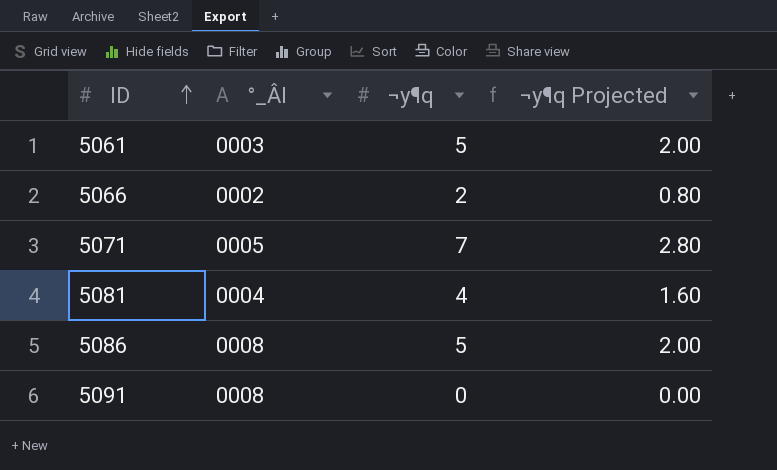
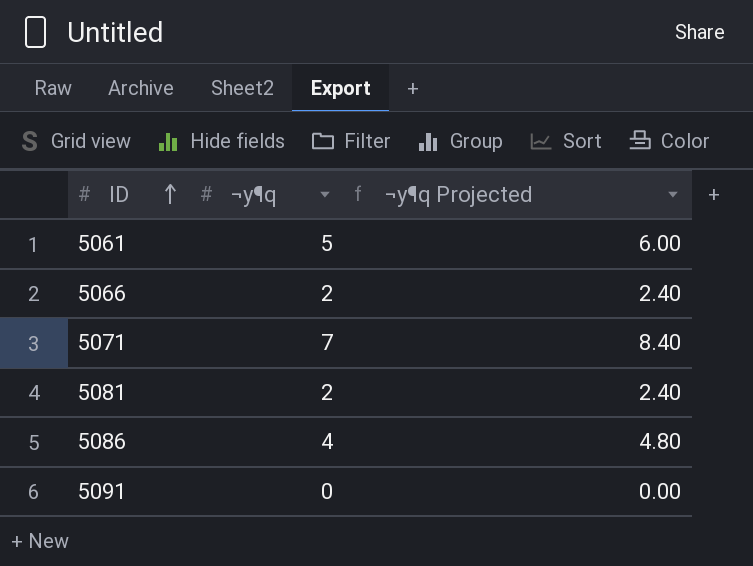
column °_ÂI | position: 2 -> none
column ¬y¶q Projected | formula: [¬y¶q] * 0.4 -> [¬y¶q] * 1.2
5081 | ¬y¶q: 4 -> 2
5086 | ¬y¶q: 5 -> 4

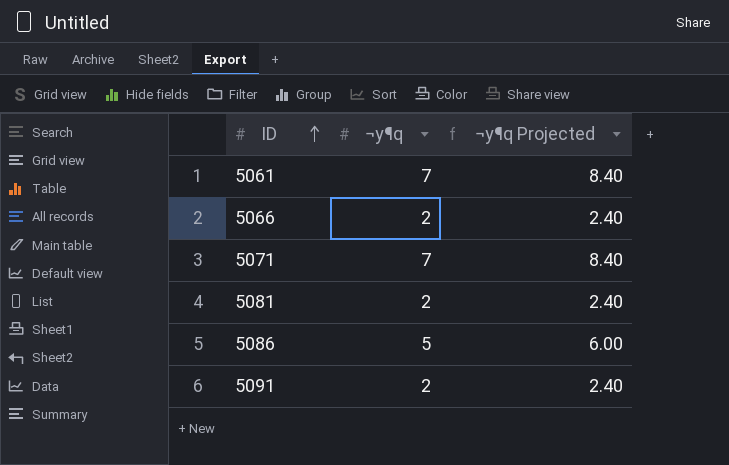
5061 | ¬y¶q: 5 -> 7
5061 | ¬y¶q Projected: 6.00 -> 8.40
5086 | ¬y¶q: 4 -> 5
5086 | ¬y¶q Projected: 4.80 -> 6.00
5091 | ¬y¶q: 0 -> 2
5091 | ¬y¶q Projected: 0.00 -> 2.40

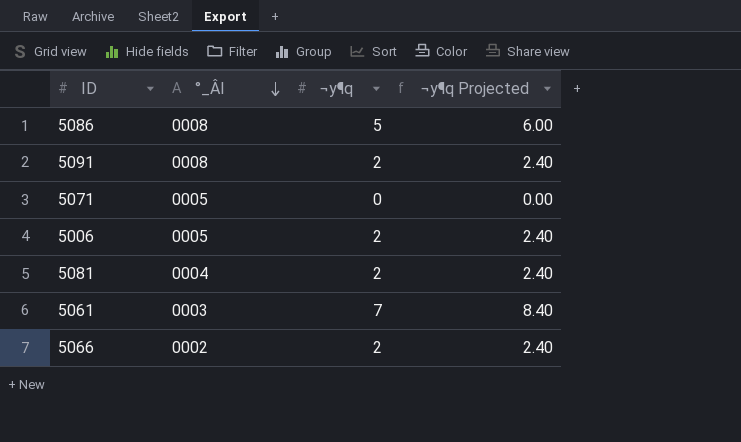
row order: ID ascending -> °_ÂI descending
column °_ÂI | position: none -> 2
5071 | ¬y¶q: 7 -> 0
5071 | ¬y¶q Projected: 8.40 -> 0.00
row 5006: none -> 0005 | 2 | 2.40

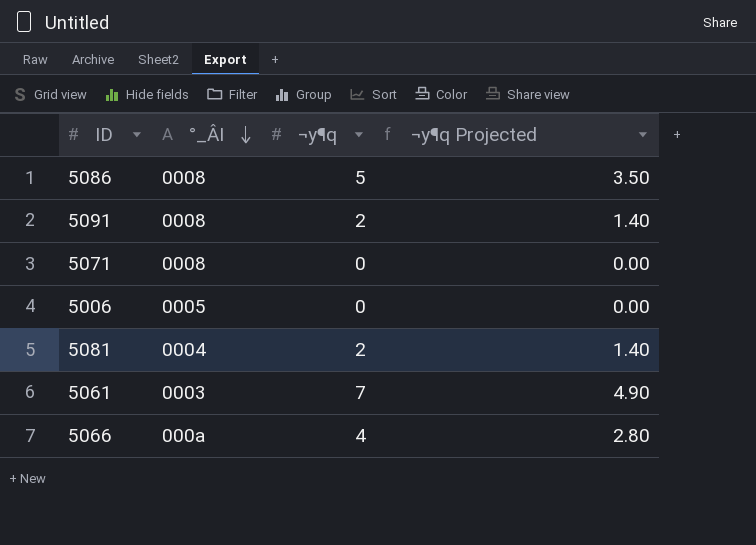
column ¬y¶q Projected | formula: [¬y¶q] * 1.2 -> [¬y¶q] * 0.7
5071 | °_ÂI: 0005 -> 0008
5006 | ¬y¶q: 2 -> 0
5066 | °_ÂI: 0002 -> 000a
5066 | ¬y¶q: 2 -> 4

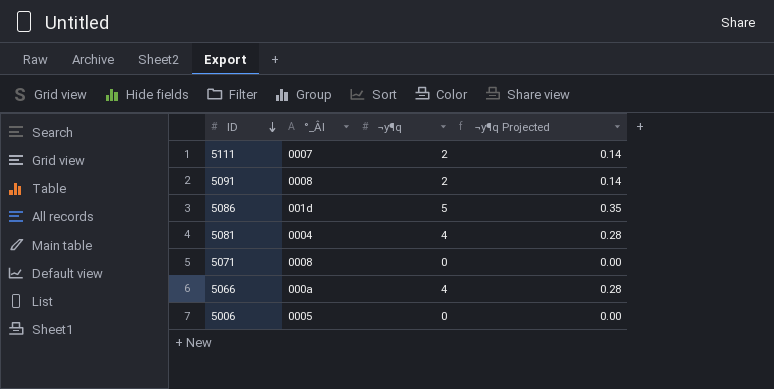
row order: °_ÂI descending -> ID descending
column ¬y¶q Projected | formula: [¬y¶q] * 0.7 -> [¬y¶q] * 0.07
row 5061: 0003 | 7 | 4.90 -> none
row 5111: none -> 0007 | 2 | 0.14
5086 | °_ÂI: 0008 -> 001d
5081 | ¬y¶q: 2 -> 4

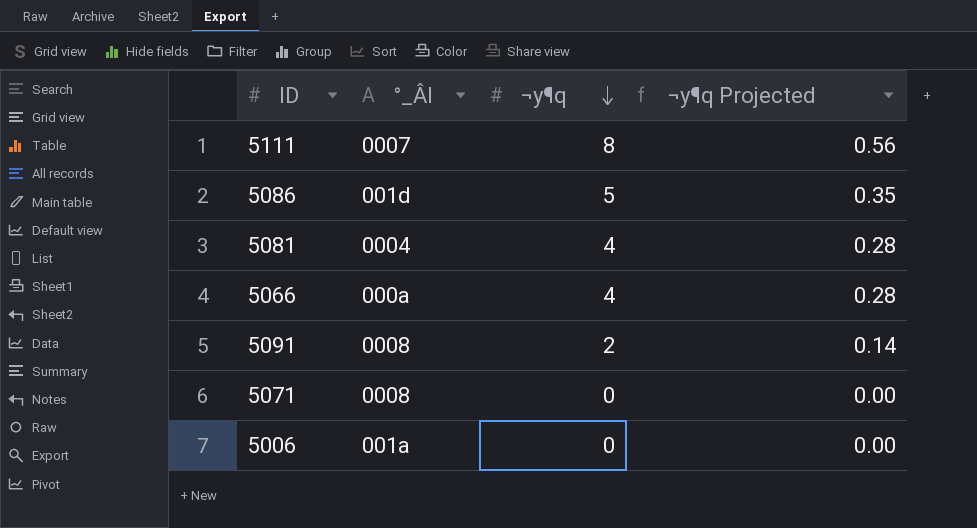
row order: ID descending -> ¬y¶q descending
5111 | ¬y¶q: 2 -> 8
5111 | ¬y¶q Projected: 0.14 -> 0.56
5006 | °_ÂI: 0005 -> 001a

